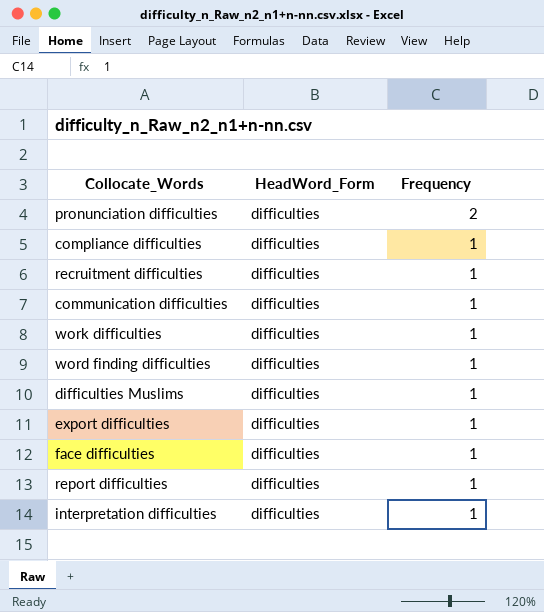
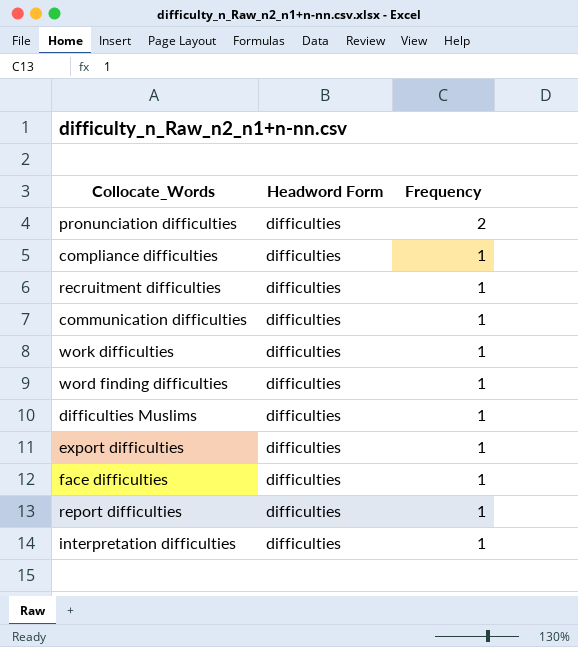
column name: HeadWord_Form -> Headword Form

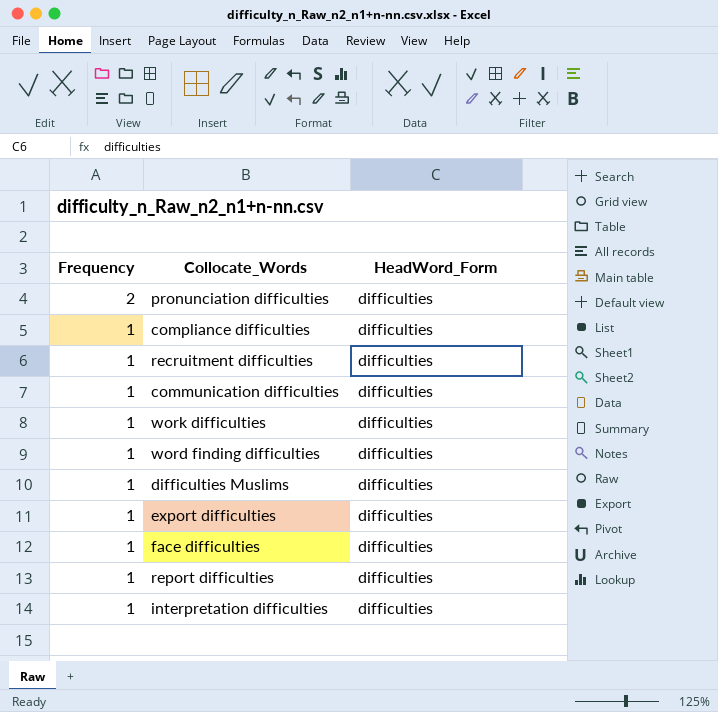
column Frequency | position: 3 -> 1
column name: Headword Form -> HeadWord_Form

